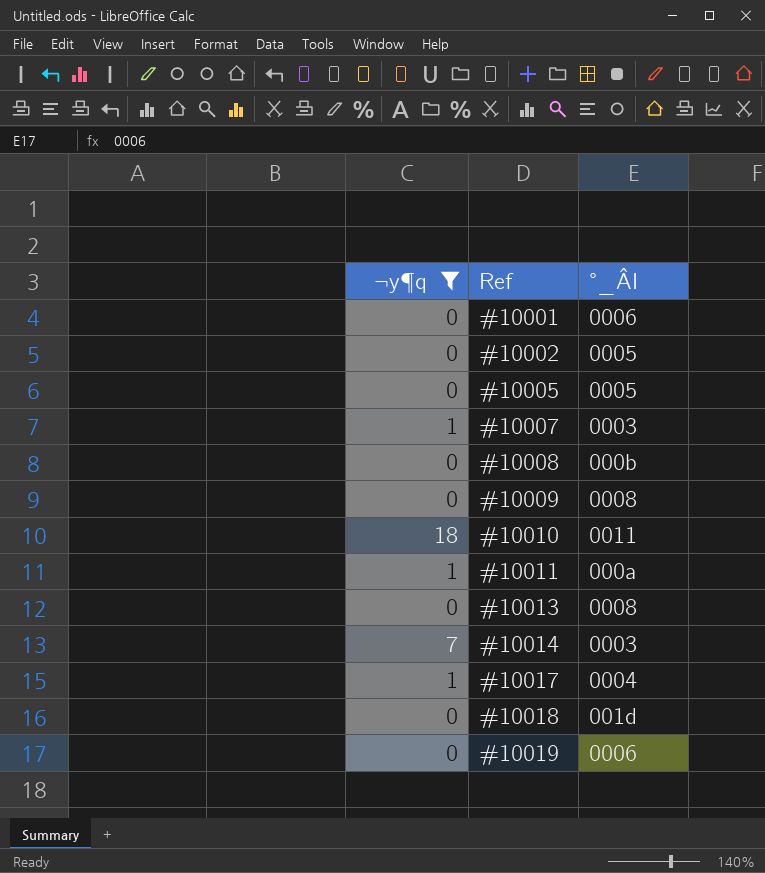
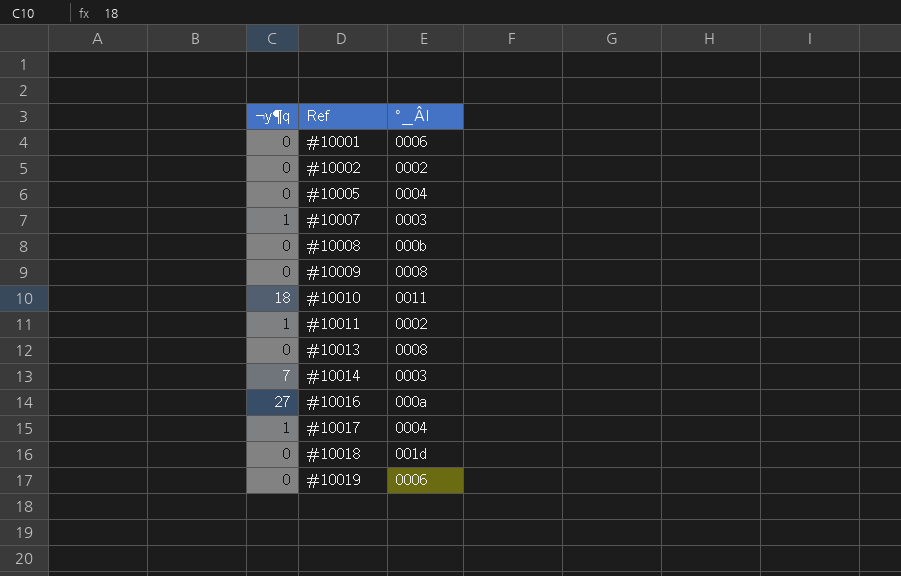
filter: ¬y¶q != 27 -> none
#10002 | °_ÂI: 0005 -> 0002
#10005 | °_ÂI: 0005 -> 0004
#10011 | °_ÂI: 000a -> 0002

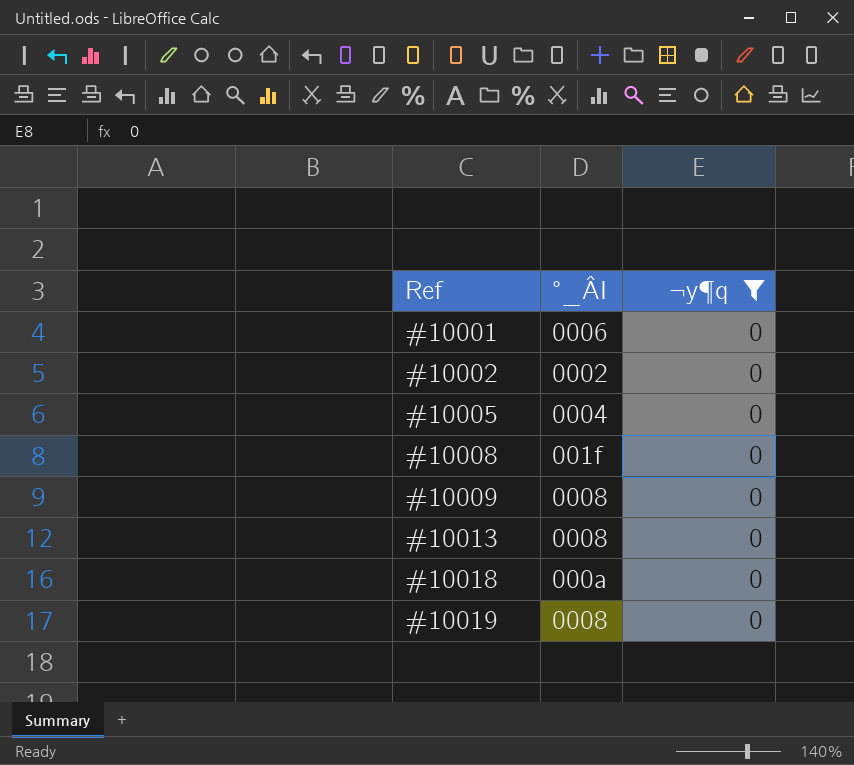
filter: none -> ¬y¶q = 0
column ¬y¶q | position: 1 -> 3
#10008 | °_ÂI: 000b -> 001f
#10018 | °_ÂI: 001d -> 000a
#10019 | °_ÂI: 0006 -> 0008

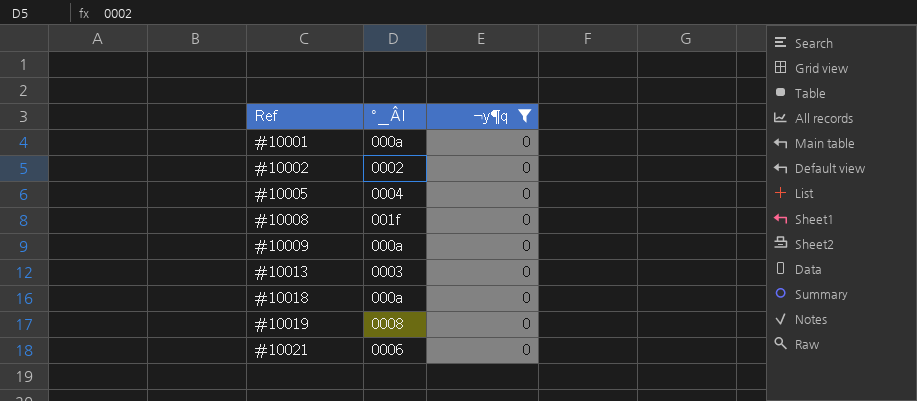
#10001 | °_ÂI: 0006 -> 000a
#10009 | °_ÂI: 0008 -> 000a
#10013 | °_ÂI: 0008 -> 0003
row #10021: none -> 0006 | 0

